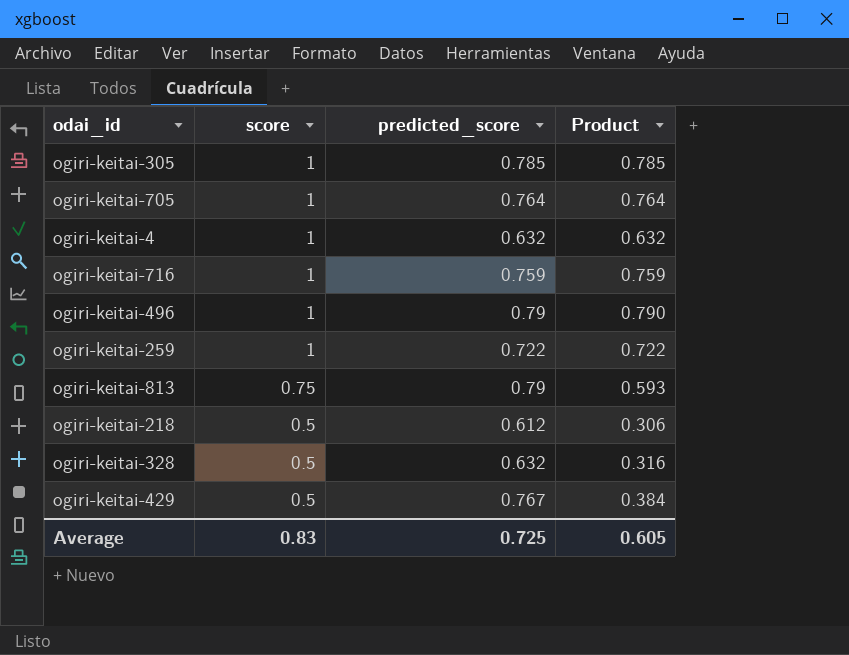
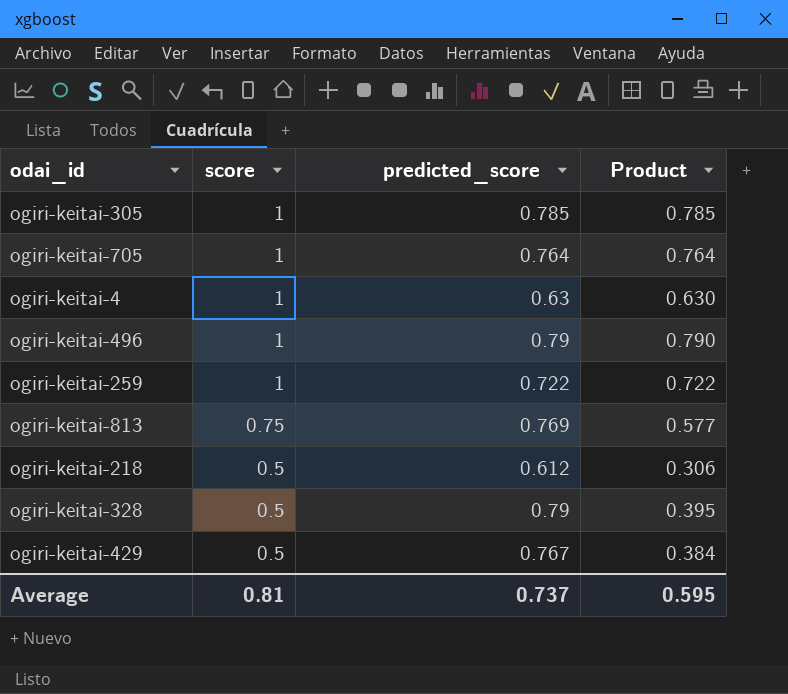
row ogiri-keitai-716: 1 | 0.759 | 0.759 -> none
ogiri-keitai-4 | predicted_score: 0.632 -> 0.63
ogiri-keitai-4 | Product: 0.632 -> 0.630
ogiri-keitai-813 | predicted_score: 0.79 -> 0.769
ogiri-keitai-813 | Product: 0.593 -> 0.577
ogiri-keitai-328 | predicted_score: 0.632 -> 0.79
ogiri-keitai-328 | Product: 0.316 -> 0.395
Average | score: 0.83 -> 0.81
Average | predicted_score: 0.725 -> 0.737
Average | Product: 0.605 -> 0.595

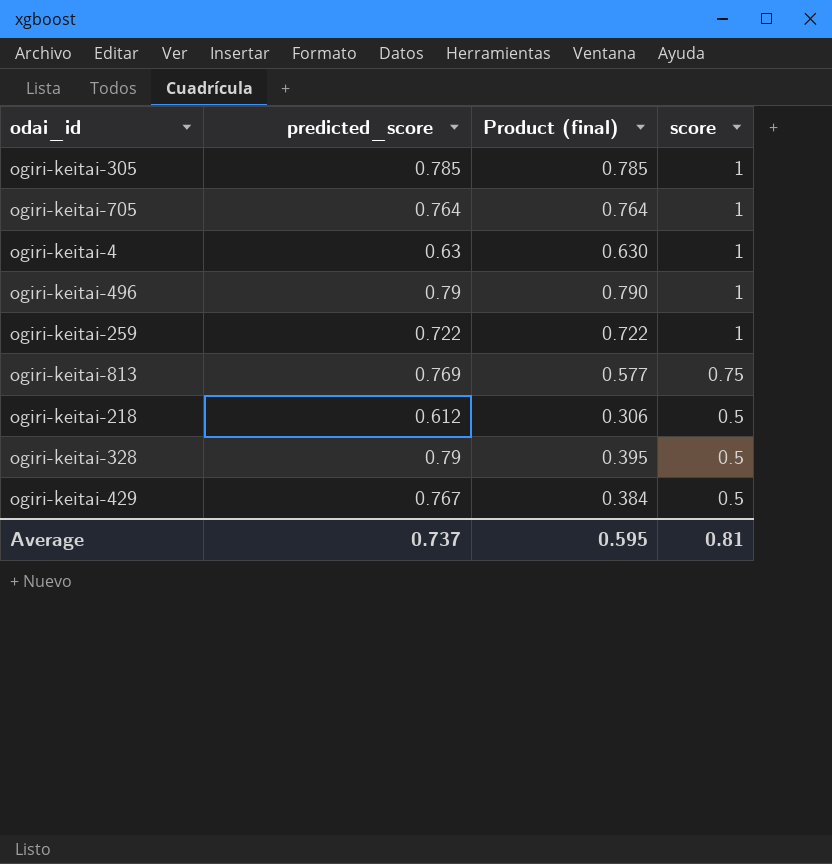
column name: Product -> Product (final)
column score | position: 2 -> 4

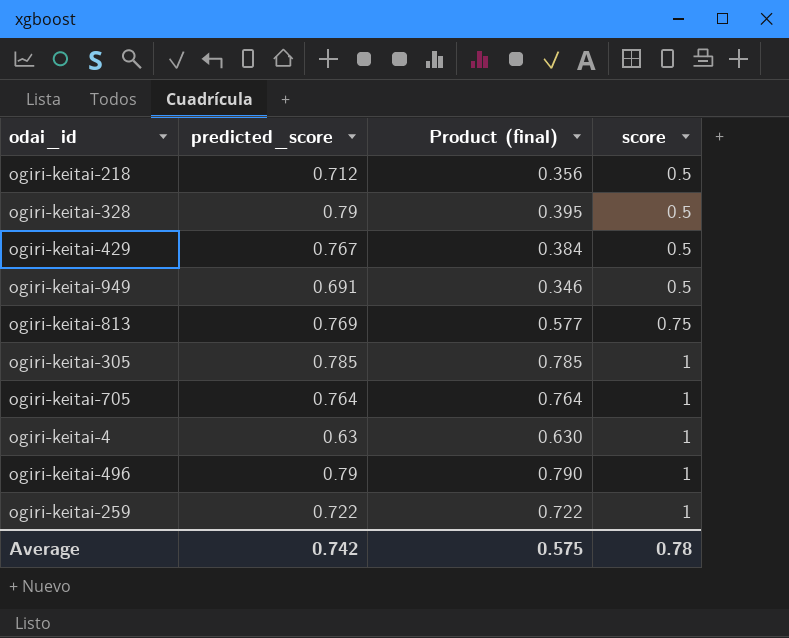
row order: score descending -> score ascending
ogiri-keitai-218 | predicted_score: 0.612 -> 0.712
ogiri-keitai-218 | Product (final): 0.306 -> 0.356
row ogiri-keitai-949: none -> 0.691 | 0.346 | 0.5
Average | predicted_score: 0.737 -> 0.742
Average | Product (final): 0.595 -> 0.575
Average | score: 0.81 -> 0.78

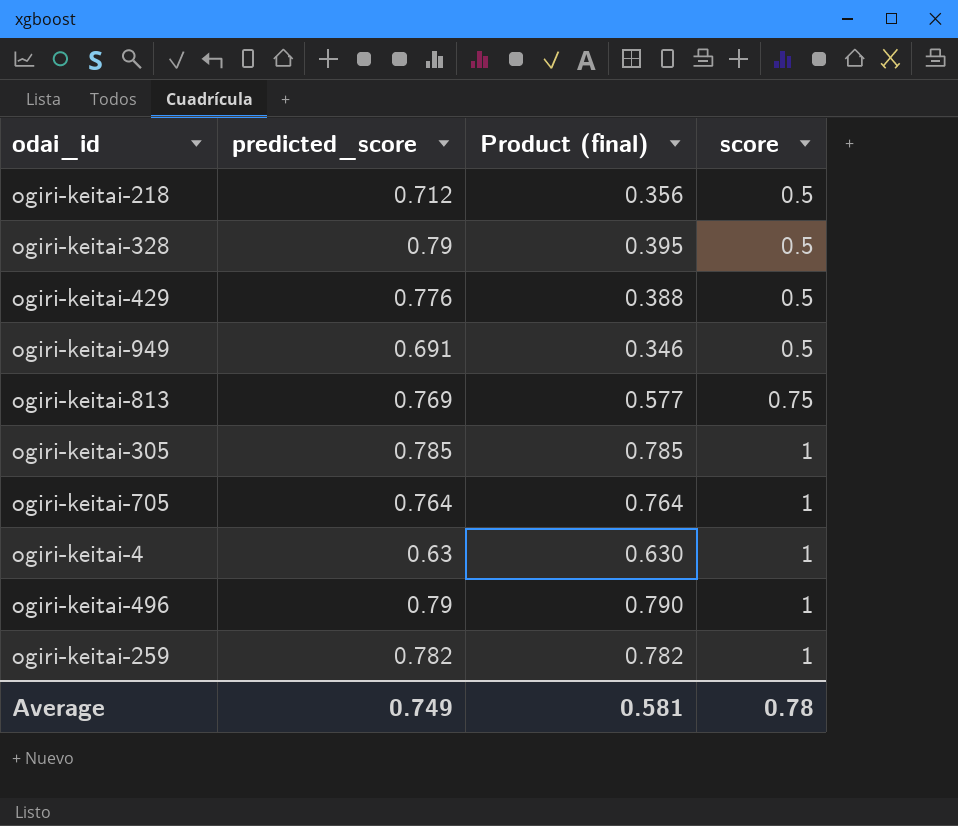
ogiri-keitai-429 | predicted_score: 0.767 -> 0.776
ogiri-keitai-429 | Product (final): 0.384 -> 0.388
ogiri-keitai-259 | predicted_score: 0.722 -> 0.782
ogiri-keitai-259 | Product (final): 0.722 -> 0.782
Average | predicted_score: 0.742 -> 0.749
Average | Product (final): 0.575 -> 0.581

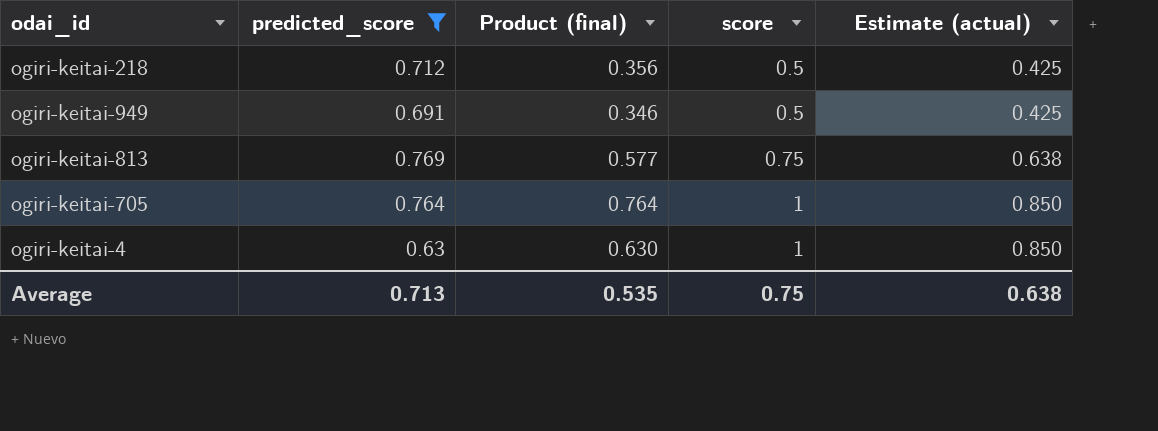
filter: none -> predicted_score <= 0.769
column Estimate (actual) | formula: none -> [score] * 0.85
Average | predicted_score: 0.749 -> 0.713
Average | Product (final): 0.581 -> 0.535
Average | score: 0.78 -> 0.75

